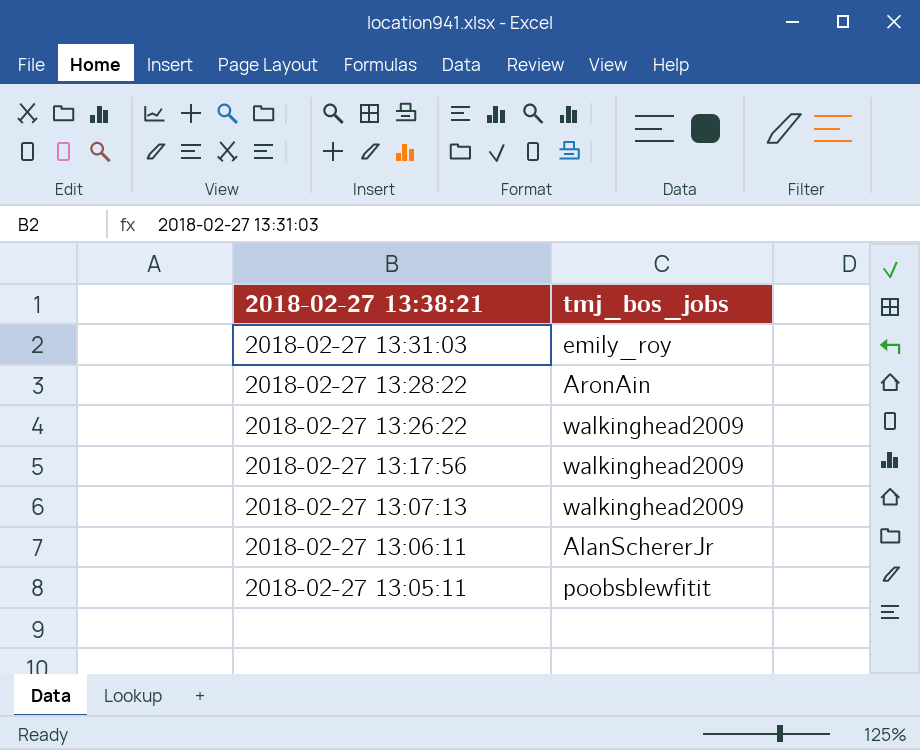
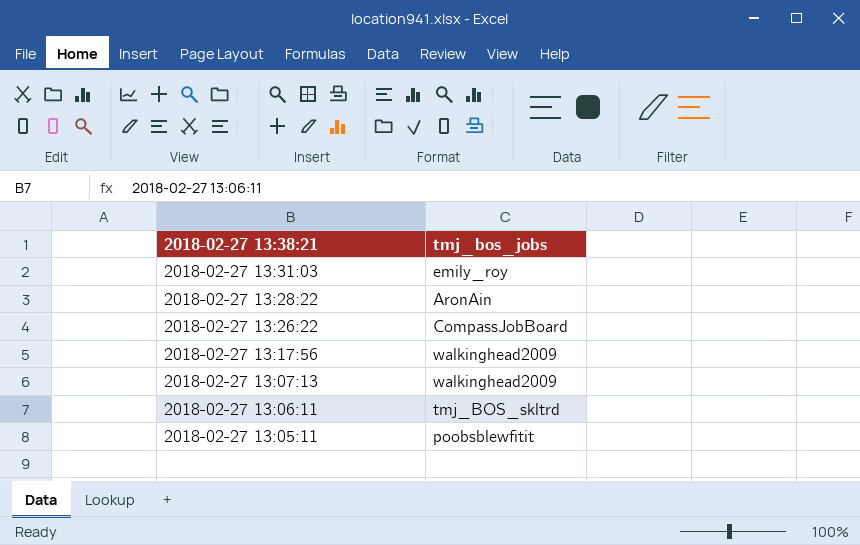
2018-02-27 13:26:22 | tmj_bos_jobs: walkinghead2009 -> CompassJobBoard
2018-02-27 13:06:11 | tmj_bos_jobs: AlanSchererJr -> tmj_BOS_skltrd

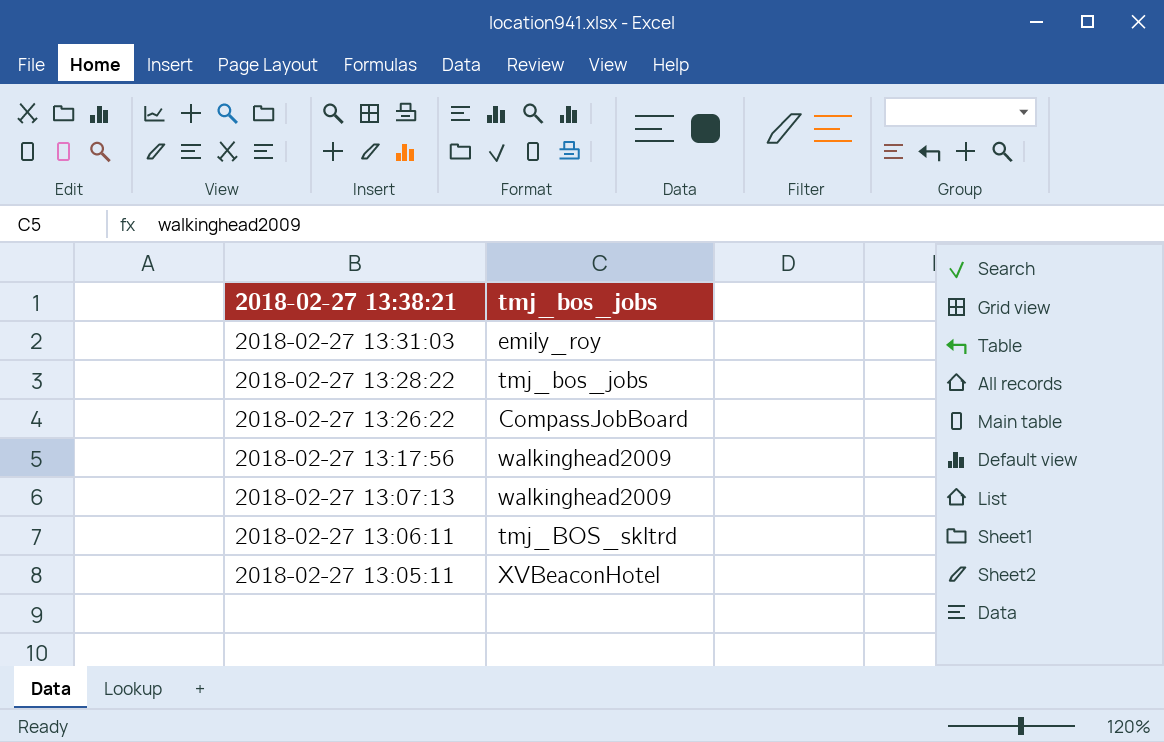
2018-02-27 13:28:22 | tmj_bos_jobs: AronAin -> tmj_bos_jobs
2018-02-27 13:05:11 | tmj_bos_jobs: poobsblewfitit -> XVBeaconHotel

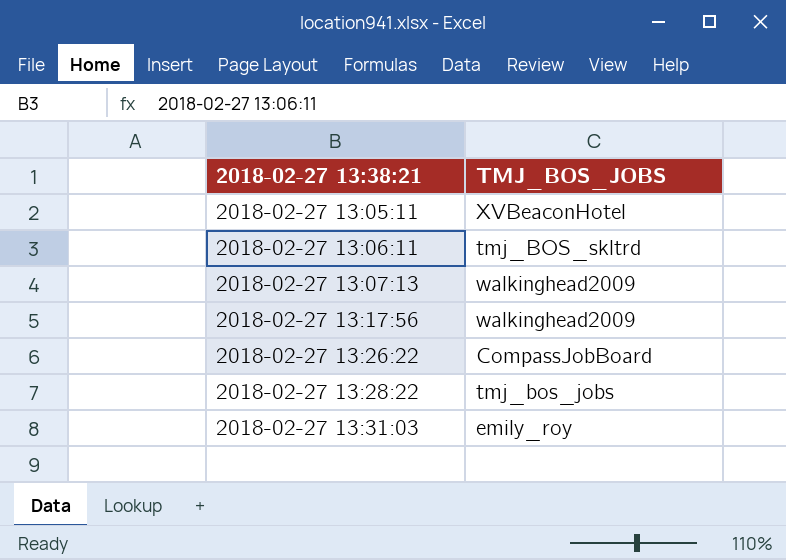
row order: 2018-02-27 13:38:21 descending -> 2018-02-27 13:38:21 ascending
column name: tmj_bos_jobs -> TMJ_BOS_JOBS

